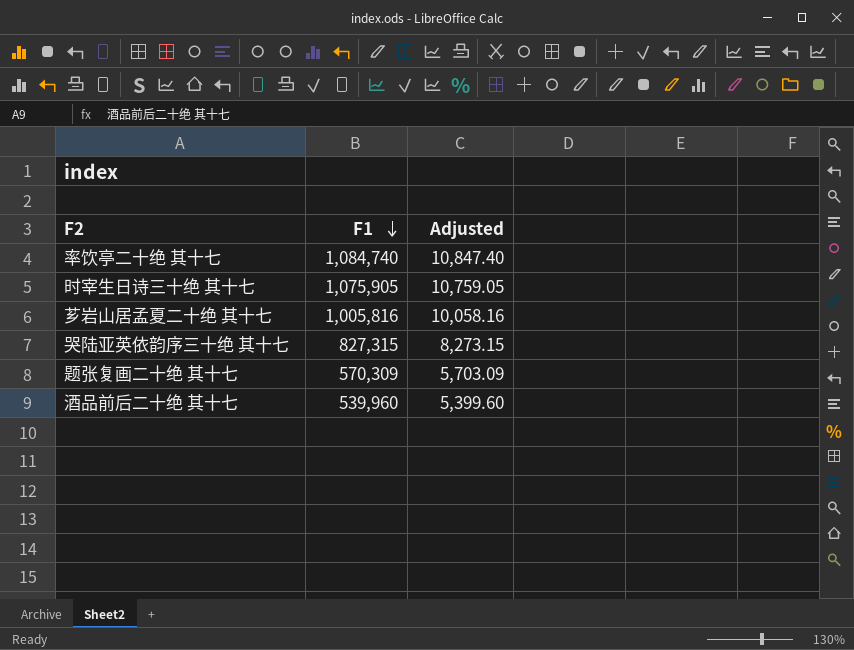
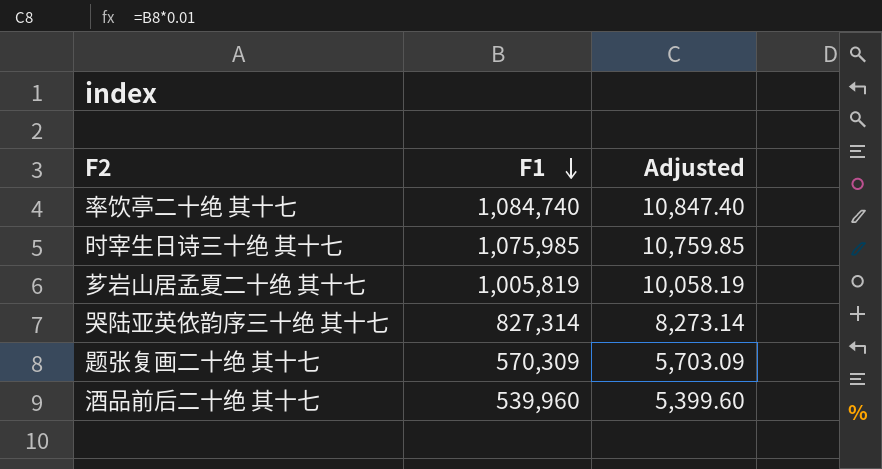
时宰生日诗三十绝 其十七 | F1: 1,075,905 -> 1,075,985
时宰生日诗三十绝 其十七 | Adjusted: 10,759.05 -> 10,759.85
芗岩山居孟夏二十绝 其十七 | F1: 1,005,816 -> 1,005,819
芗岩山居孟夏二十绝 其十七 | Adjusted: 10,058.16 -> 10,058.19
哭陆亚英依韵序三十绝 其十七 | F1: 827,315 -> 827,314
哭陆亚英依韵序三十绝 其十七 | Adjusted: 8,273.15 -> 8,273.14

